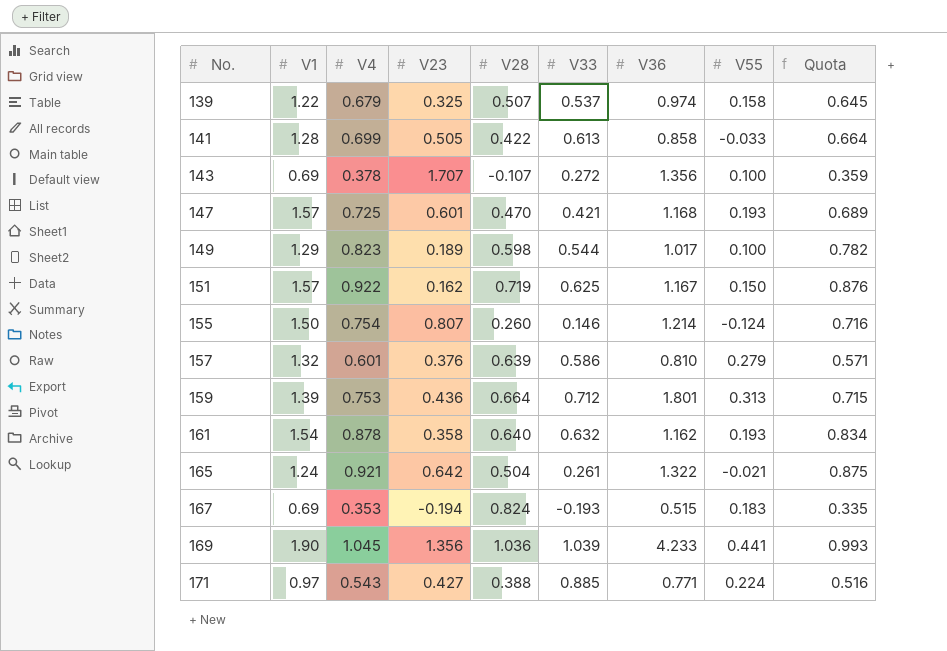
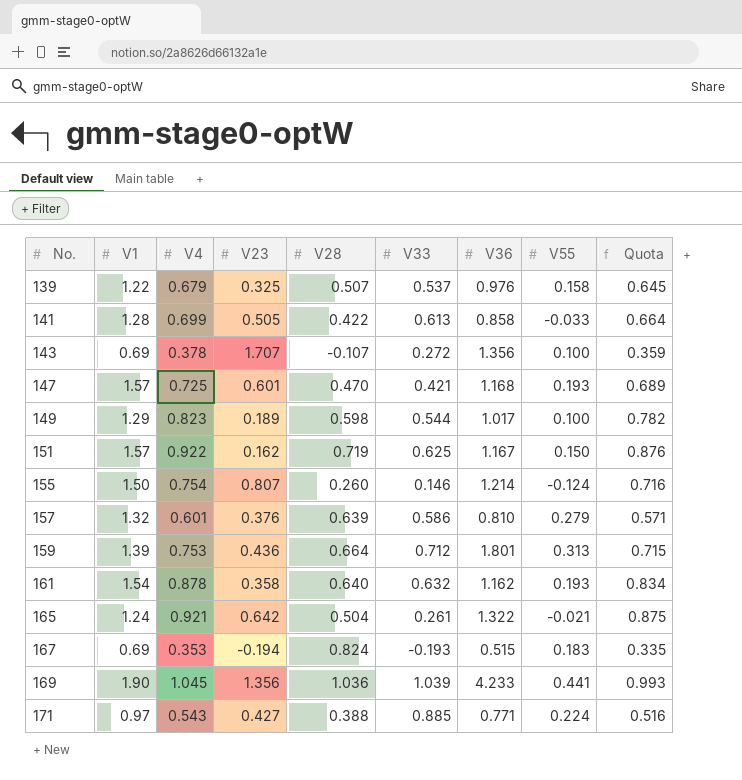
139 | V36: 0.974 -> 0.976

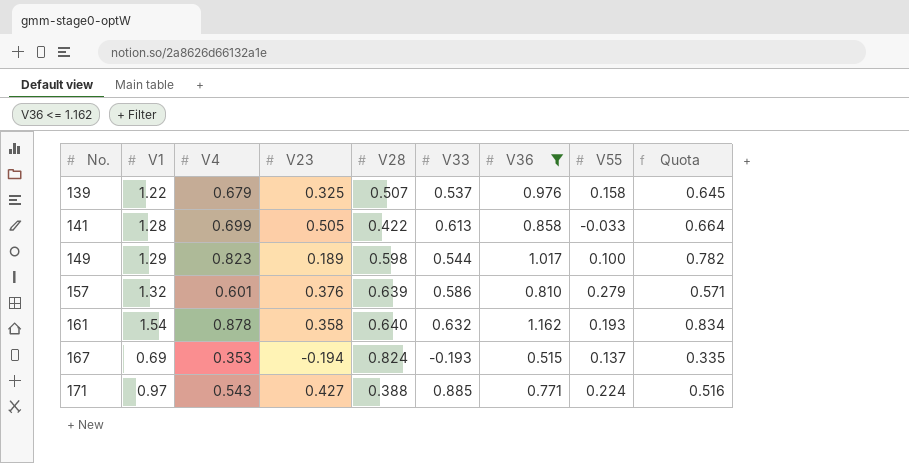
filter: none -> V36 <= 1.162
167 | V55: 0.183 -> 0.137

